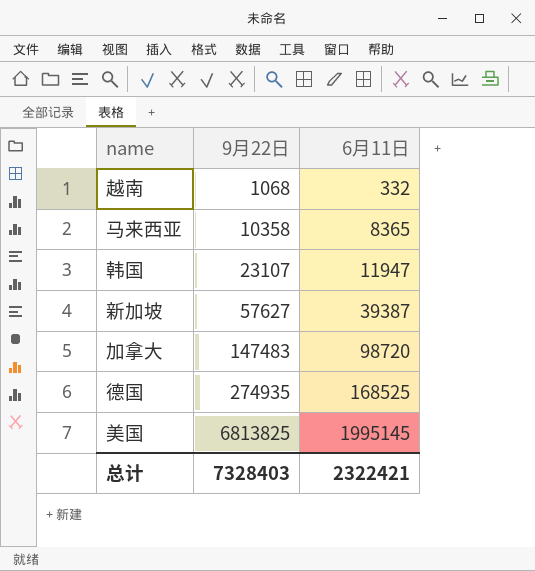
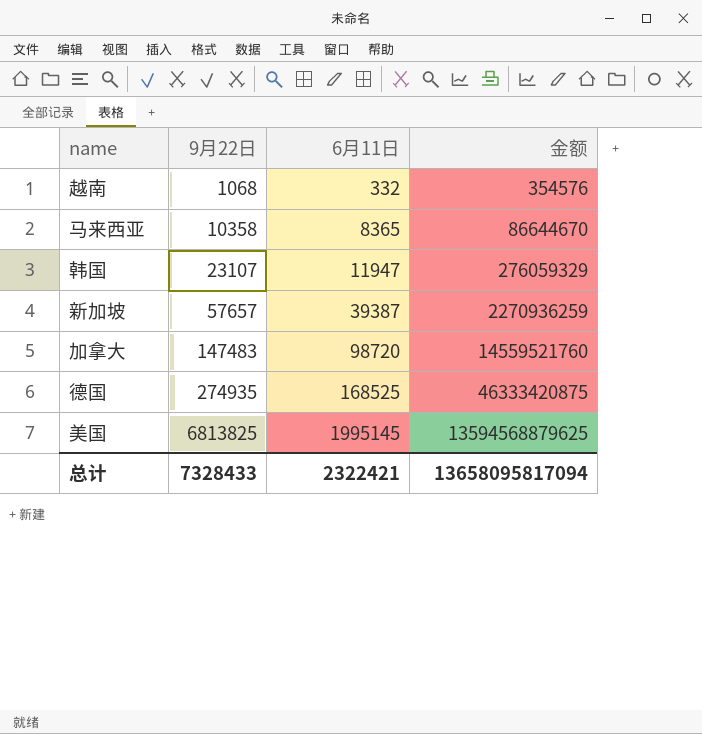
column 金额 | formula: none -> [9月22日] * [6月11日]
新加坡 | 9月22日: 57627 -> 57657
总计 | 9月22日: 7328403 -> 7328433

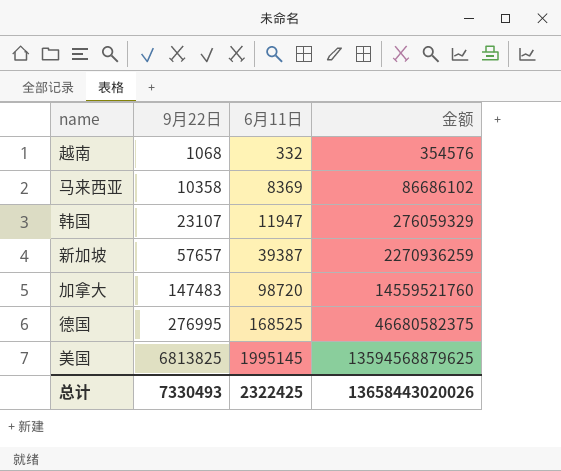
马来西亚 | 6月11日: 8365 -> 8369
马来西亚 | 金额: 86644670 -> 86686102
德国 | 9月22日: 274935 -> 276995
德国 | 金额: 46333420875 -> 46680582375
总计 | 9月22日: 7328433 -> 7330493
总计 | 6月11日: 2322421 -> 2322425
总计 | 金额: 13658095817094 -> 13658443020026

